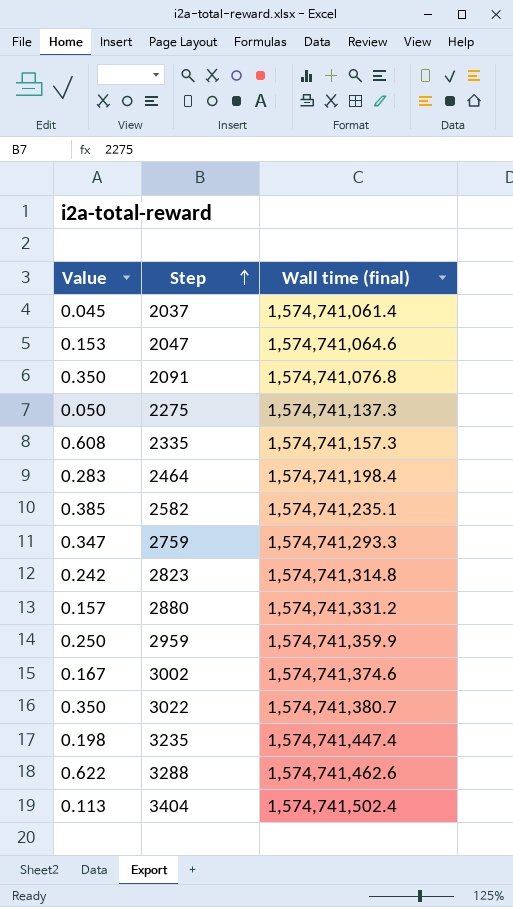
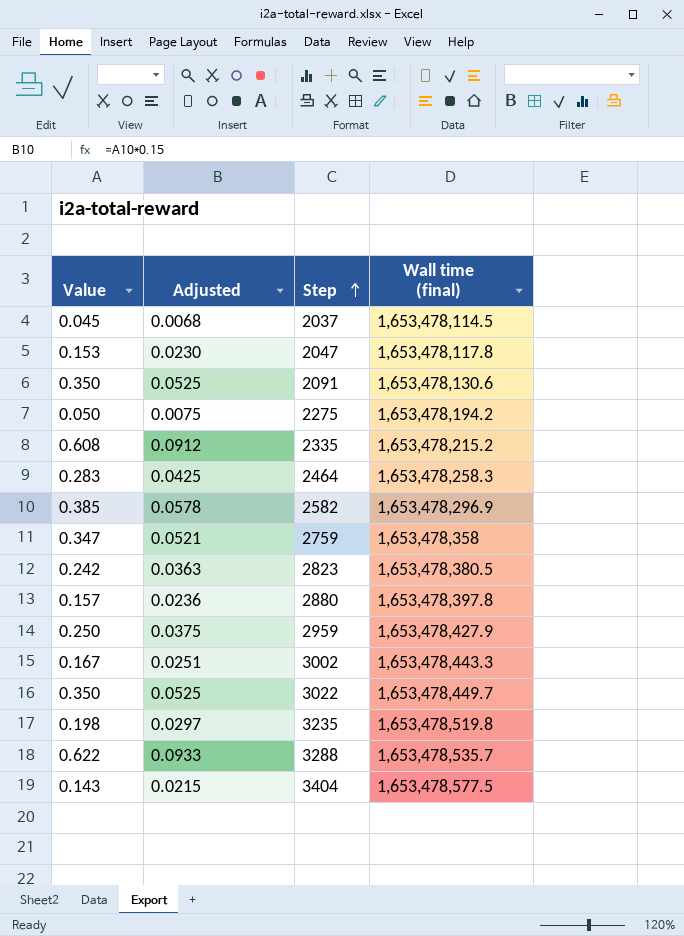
column Adjusted | formula: none -> [Value] * 0.15
2037 | Wall time (final): 1,574,741,061.4 -> 1,653,478,114.5
2047 | Wall time (final): 1,574,741,064.6 -> 1,653,478,117.8
2091 | Wall time (final): 1,574,741,076.8 -> 1,653,478,130.6
2275 | Wall time (final): 1,574,741,137.3 -> 1,653,478,194.2
2335 | Wall time (final): 1,574,741,157.3 -> 1,653,478,215.2
2464 | Wall time (final): 1,574,741,198.4 -> 1,653,478,258.3
2582 | Wall time (final): 1,574,741,235.1 -> 1,653,478,296.9
2759 | Wall time (final): 1,574,741,293.3 -> 1,653,478,358
2823 | Wall time (final): 1,574,741,314.8 -> 1,653,478,380.5
2880 | Wall time (final): 1,574,741,331.2 -> 1,653,478,397.8
2959 | Wall time (final): 1,574,741,359.9 -> 1,653,478,427.9
3002 | Wall time (final): 1,574,741,374.6 -> 1,653,478,443.3
3022 | Wall time (final): 1,574,741,380.7 -> 1,653,478,449.7
3235 | Wall time (final): 1,574,741,447.4 -> 1,653,478,519.8
3288 | Wall time (final): 1,574,741,462.6 -> 1,653,478,535.7
3404 | Value: 0.113 -> 0.143
3404 | Wall time (final): 1,574,741,502.4 -> 1,653,478,577.5

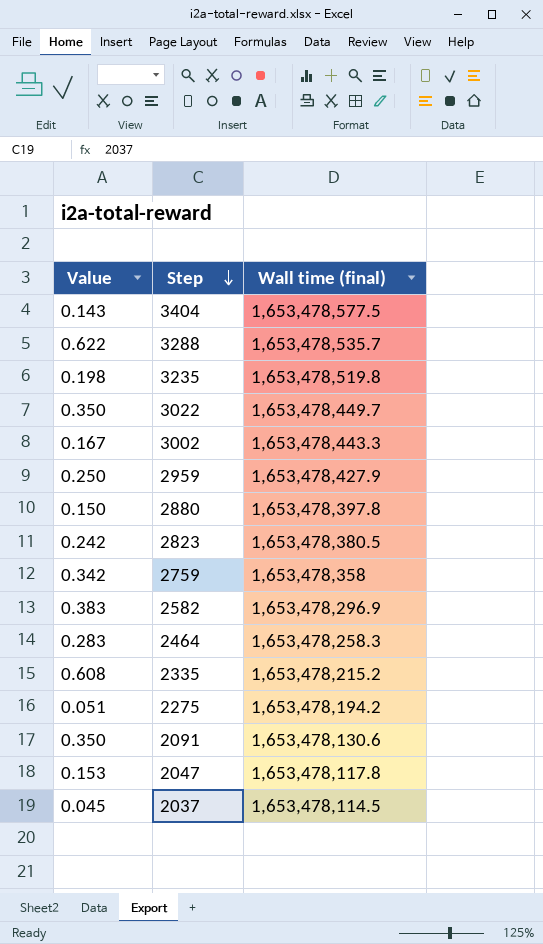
row order: Step ascending -> Step descending
column Adjusted | formula: [Value] * 0.15 -> none
2880 | Value: 0.157 -> 0.150
2759 | Value: 0.347 -> 0.342
2582 | Value: 0.385 -> 0.383
2275 | Value: 0.050 -> 0.051

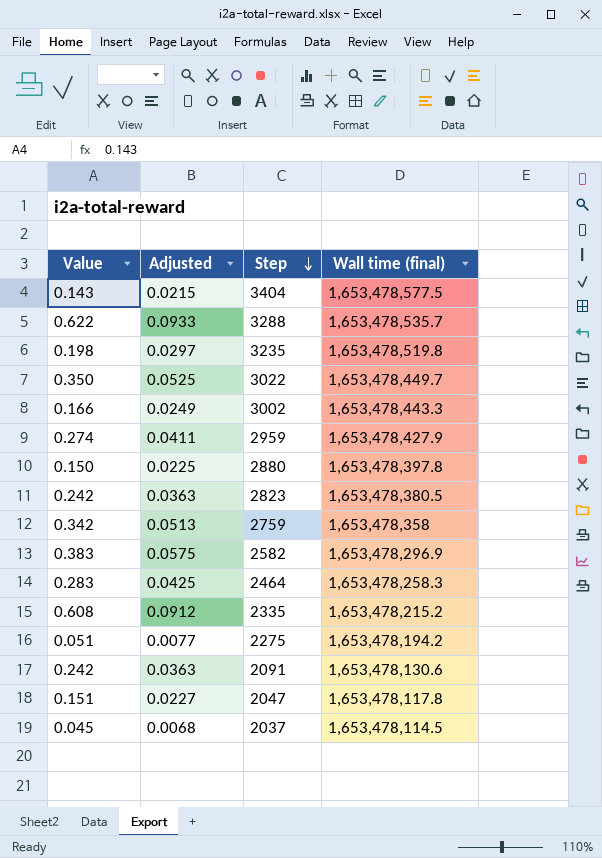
column Adjusted | formula: none -> [Value] * 0.15
3002 | Value: 0.167 -> 0.166
2959 | Value: 0.250 -> 0.274
2091 | Value: 0.350 -> 0.242
2047 | Value: 0.153 -> 0.151

